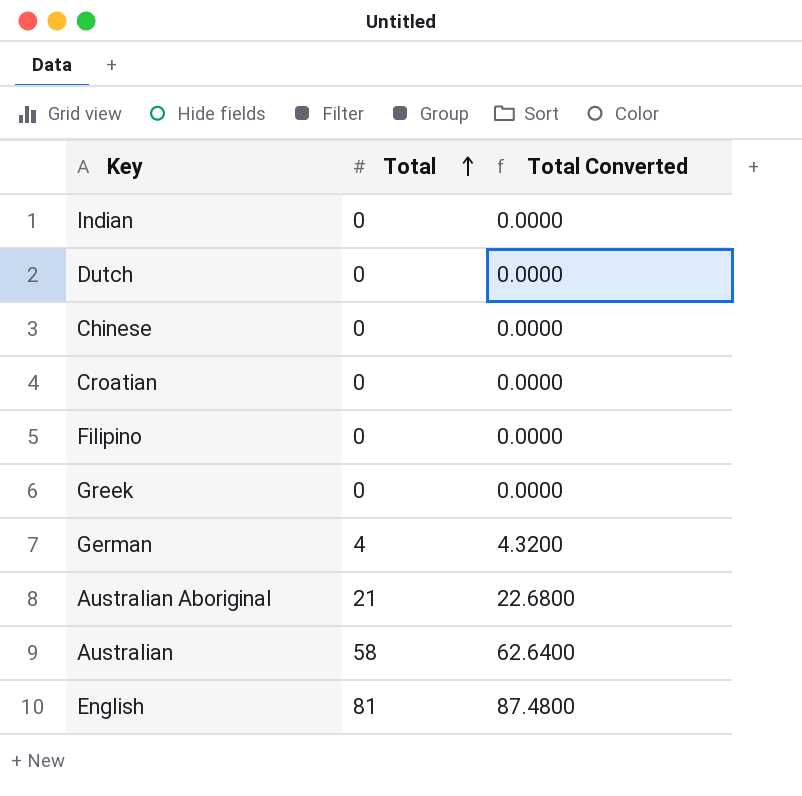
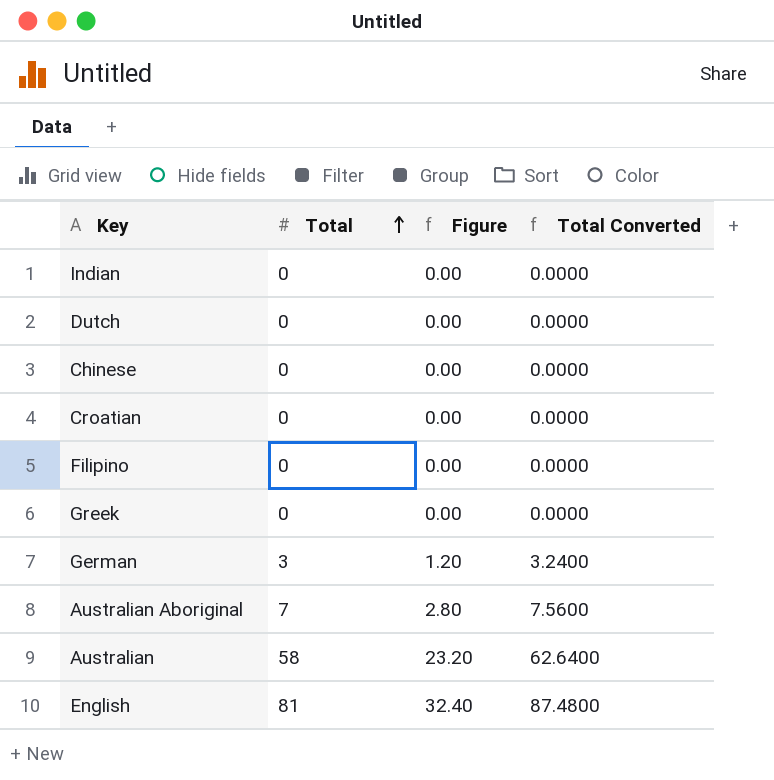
column Figure | formula: none -> [Total] * 0.4
German | Total: 4 -> 3
German | Total Converted: 4.3200 -> 3.2400
Australian Aboriginal | Total: 21 -> 7
Australian Aboriginal | Total Converted: 22.6800 -> 7.5600

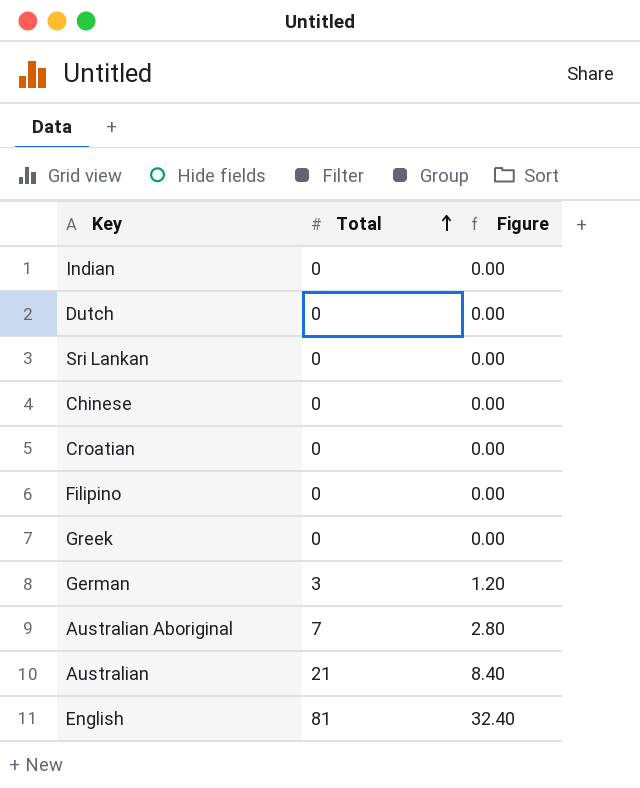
column Total Converted | formula: [Total] * 1.08 -> none
row Sri Lankan: none -> 0 | 0.00
Australian | Total: 58 -> 21
Australian | Figure: 23.20 -> 8.40

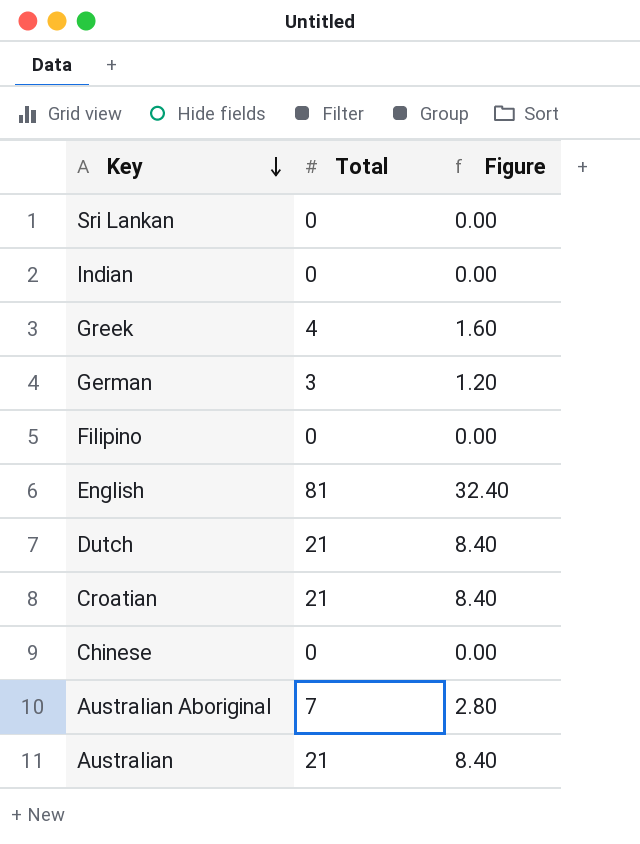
row order: Total ascending -> Key descending
Greek | Total: 0 -> 4
Greek | Figure: 0.00 -> 1.60
Dutch | Total: 0 -> 21
Dutch | Figure: 0.00 -> 8.40
Croatian | Total: 0 -> 21
Croatian | Figure: 0.00 -> 8.40

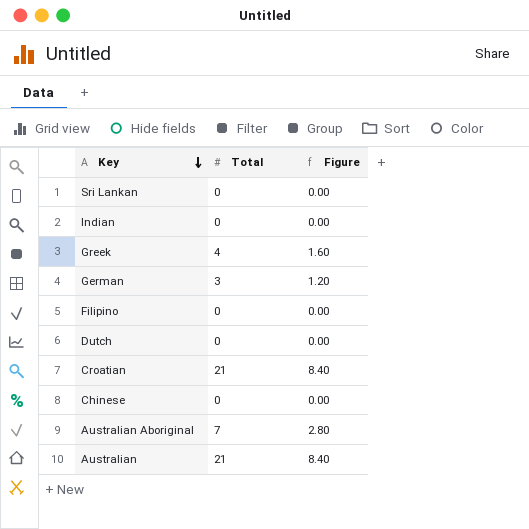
row English: 81 | 32.40 -> none
Dutch | Total: 21 -> 0
Dutch | Figure: 8.40 -> 0.00

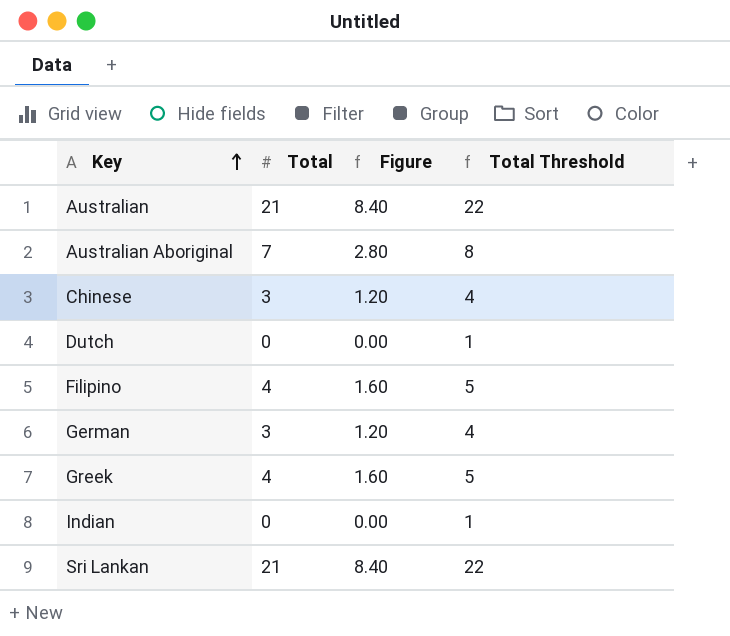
row order: Key descending -> Key ascending
column Total Threshold | formula: none -> [Total] + 1
row Croatian: 21 | 8.40 -> none
Chinese | Total: 0 -> 3
Chinese | Figure: 0.00 -> 1.20
Filipino | Total: 0 -> 4
Filipino | Figure: 0.00 -> 1.60
Sri Lankan | Total: 0 -> 21
Sri Lankan | Figure: 0.00 -> 8.40

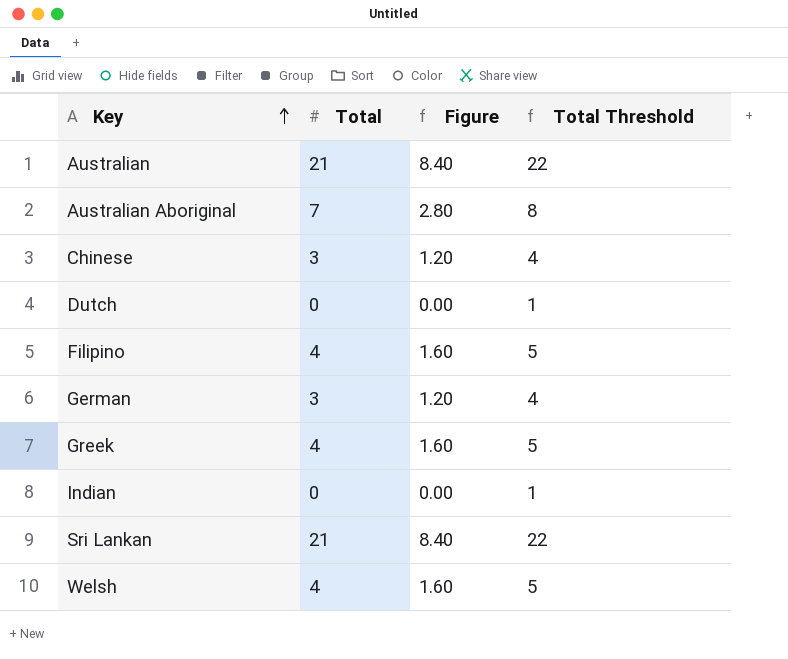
row Welsh: none -> 4 | 1.60 | 5

